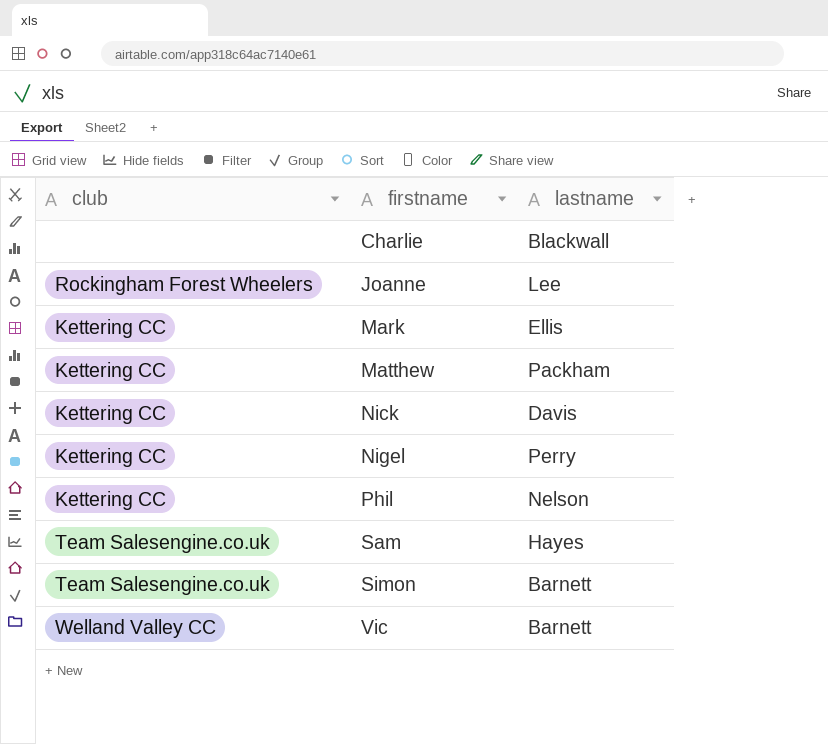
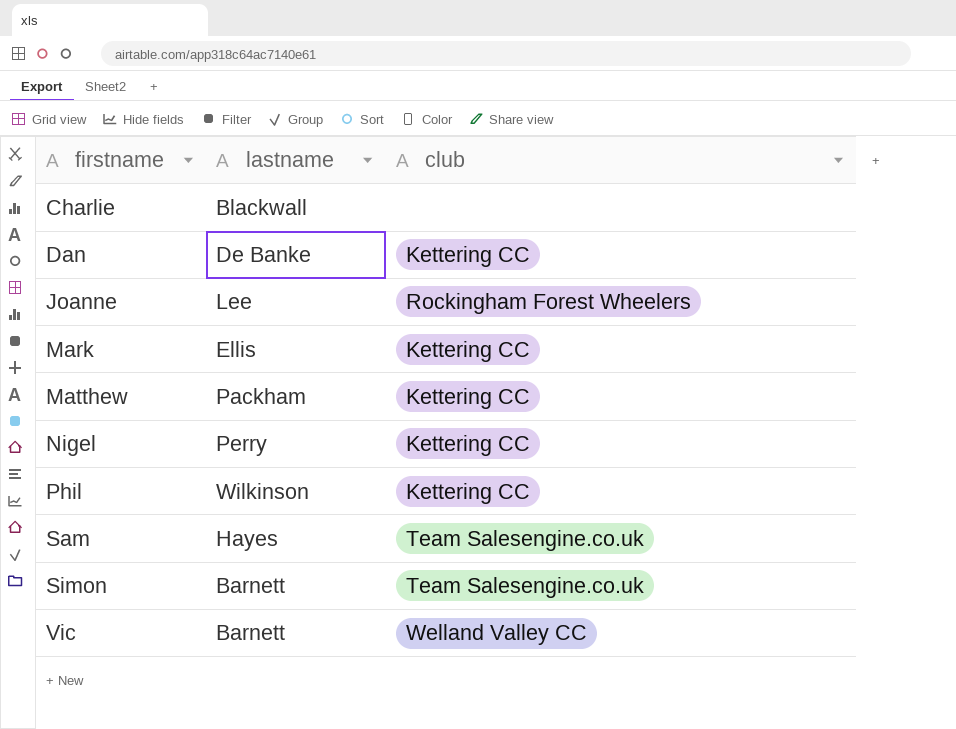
column club | position: 1 -> 3
row Nick: Kettering CC | Davis -> none
row Dan: none -> De Banke | Kettering CC
Phil | lastname: Nelson -> Wilkinson

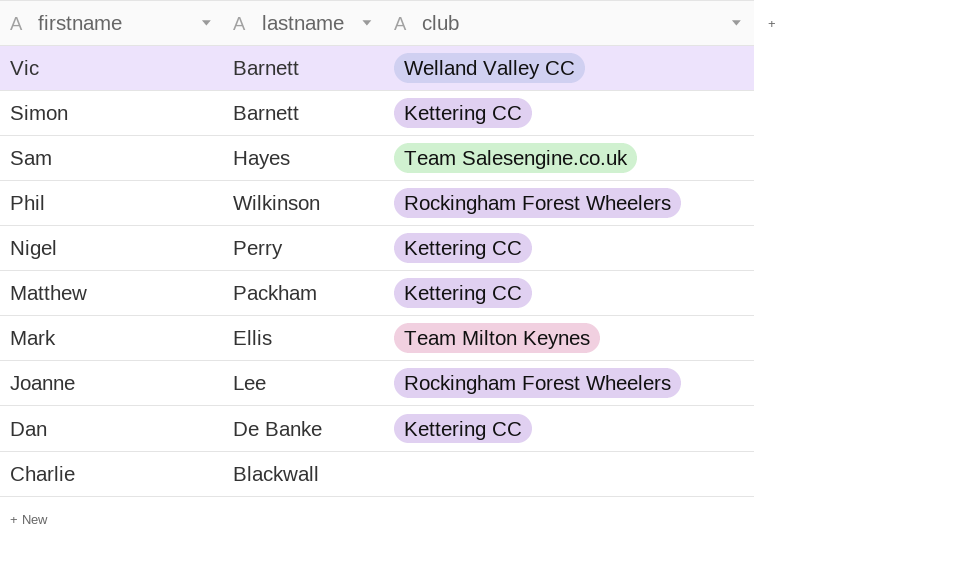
row order: firstname ascending -> firstname descending
Simon | club: Team Salesengine.co.uk -> Kettering CC
Phil | club: Kettering CC -> Rockingham Forest Wheelers
Mark | club: Kettering CC -> Team Milton Keynes

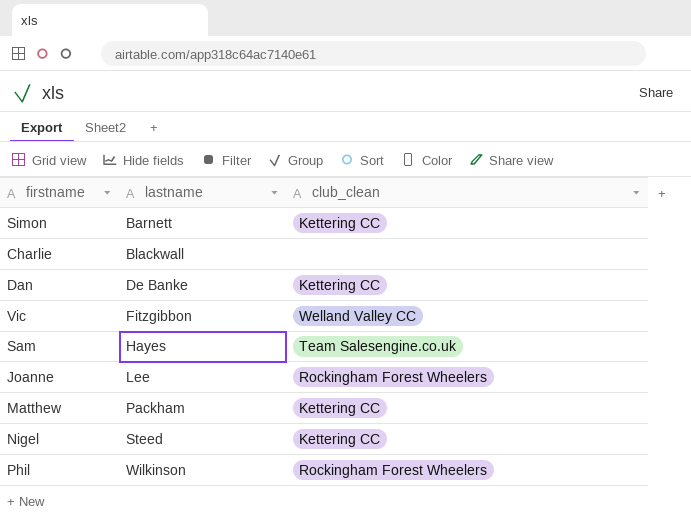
row order: firstname descending -> lastname ascending
column name: club -> club_clean
row Mark: Ellis | Team Milton Keynes -> none
Vic | lastname: Barnett -> Fitzgibbon
Nigel | lastname: Perry -> Steed

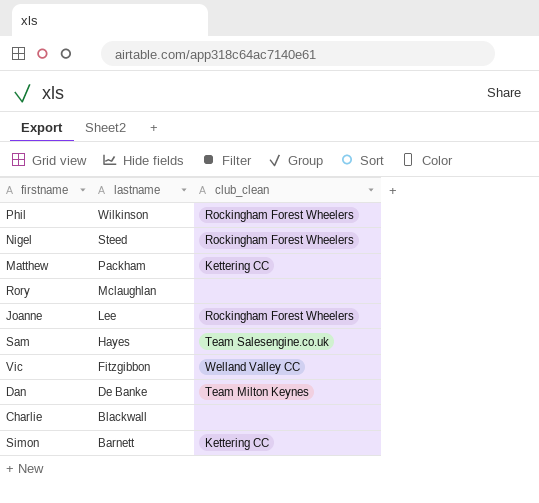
row order: lastname ascending -> lastname descending
Nigel | club_clean: Kettering CC -> Rockingham Forest Wheelers
row Rory: none -> Mclaughlan | none
Dan | club_clean: Kettering CC -> Team Milton Keynes

